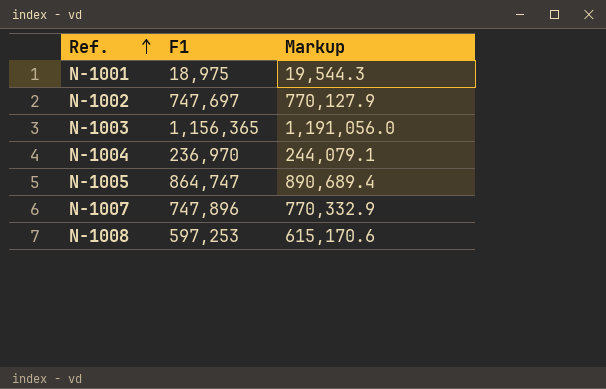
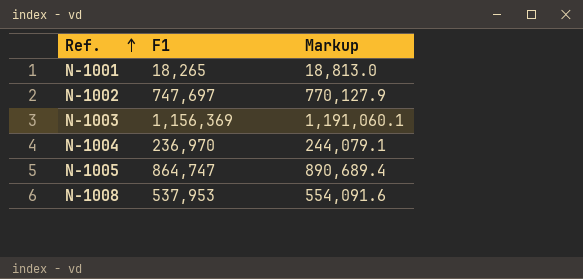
row N-1007: 747,896 | 770,332.9 -> none
N-1001 | F1: 18,975 -> 18,265
N-1001 | Markup: 19,544.3 -> 18,813.0
N-1003 | F1: 1,156,365 -> 1,156,369
N-1003 | Markup: 1,191,056.0 -> 1,191,060.1
N-1008 | F1: 597,253 -> 537,953
N-1008 | Markup: 615,170.6 -> 554,091.6

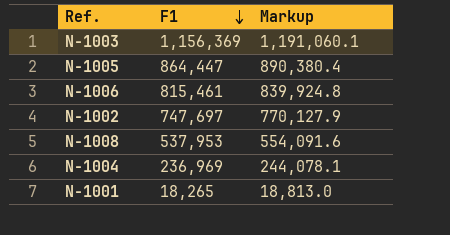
row order: Ref. ascending -> F1 descending
N-1005 | F1: 864,747 -> 864,447
N-1005 | Markup: 890,689.4 -> 890,380.4
row N-1006: none -> 815,461 | 839,924.8
N-1004 | F1: 236,970 -> 236,969
N-1004 | Markup: 244,079.1 -> 244,078.1

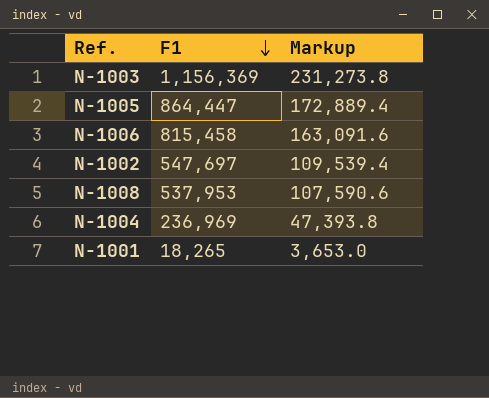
column Markup | formula: [F1] * 1.03 -> [F1] * 0.2
N-1006 | F1: 815,461 -> 815,458
N-1002 | F1: 747,697 -> 547,697

